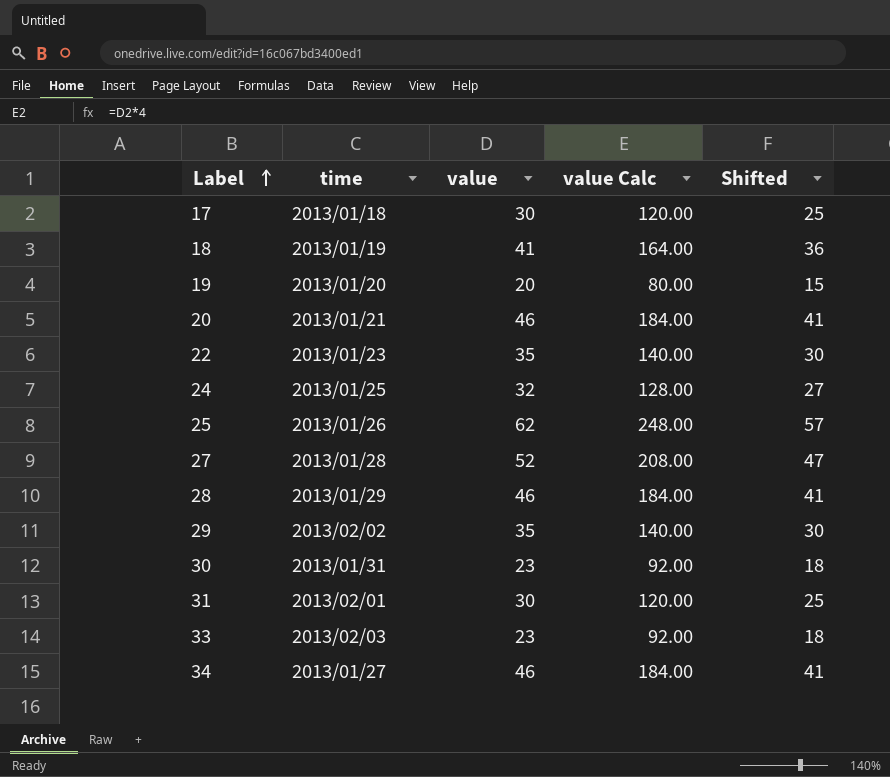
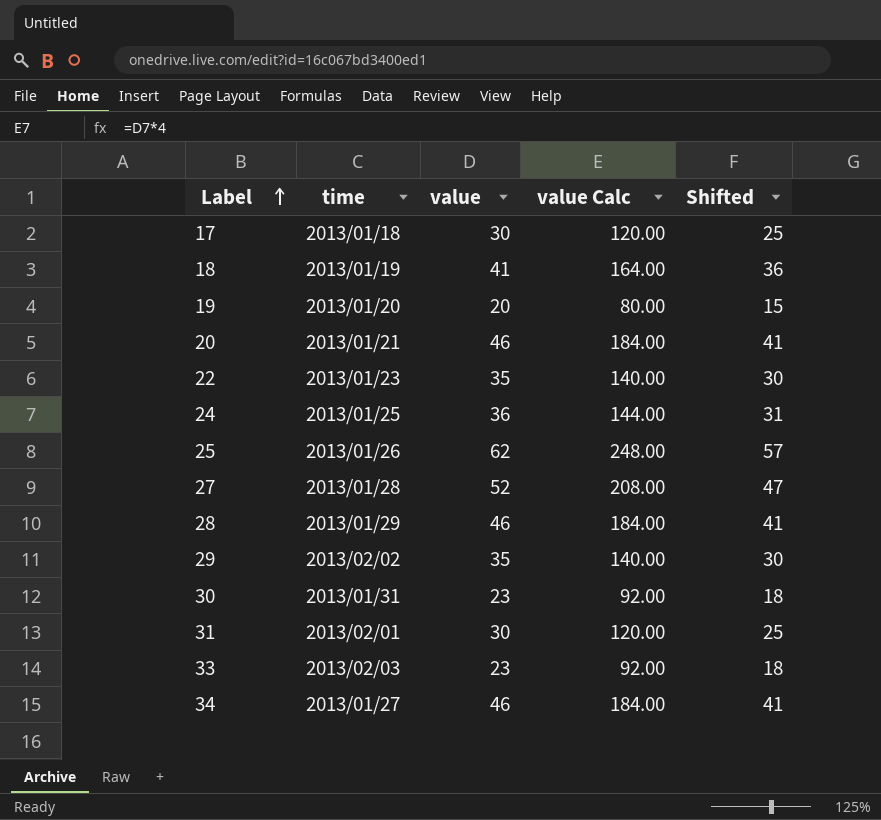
24 | value: 32 -> 36
24 | value Calc: 128.00 -> 144.00
24 | Shifted: 27 -> 31

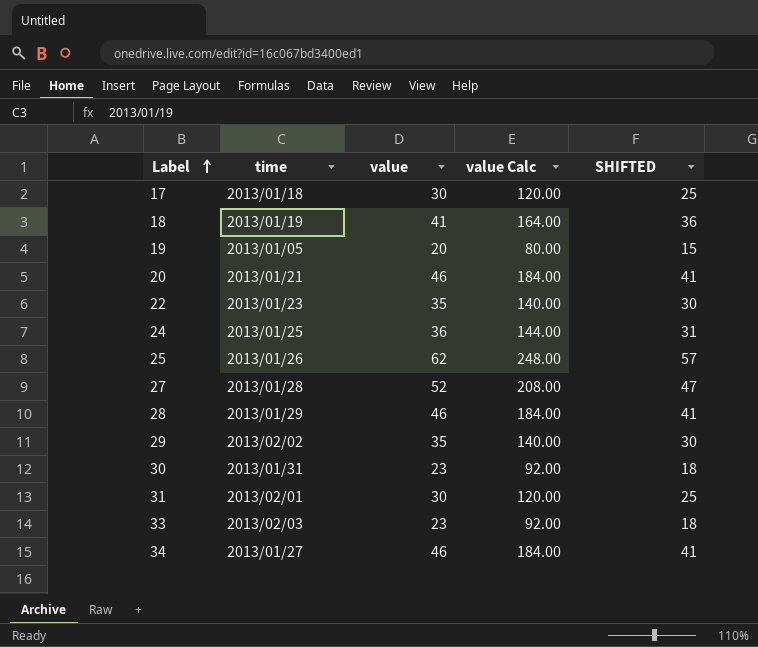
column name: Shifted -> SHIFTED
19 | time: 2013/01/20 -> 2013/01/05

